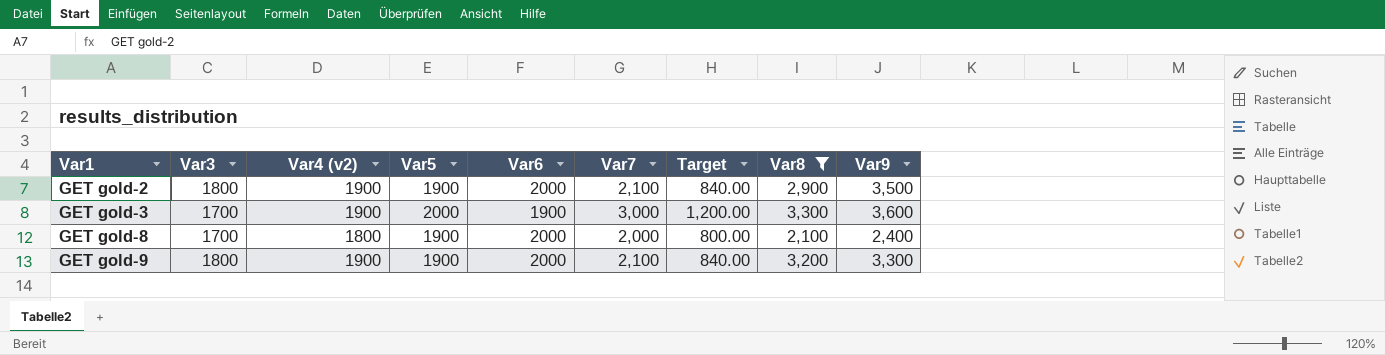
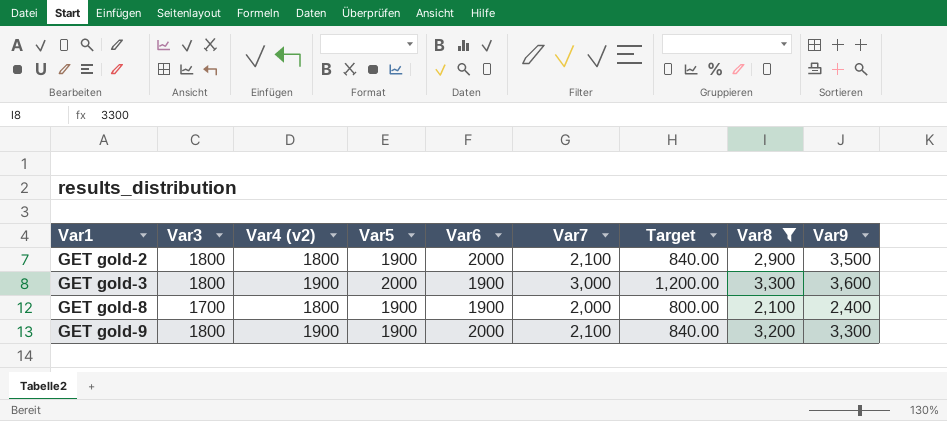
GET gold-2 | Var4 (v2): 1900 -> 1800
GET gold-3 | Var3: 1700 -> 1800
GET gold-8 | Var6: 2000 -> 1900

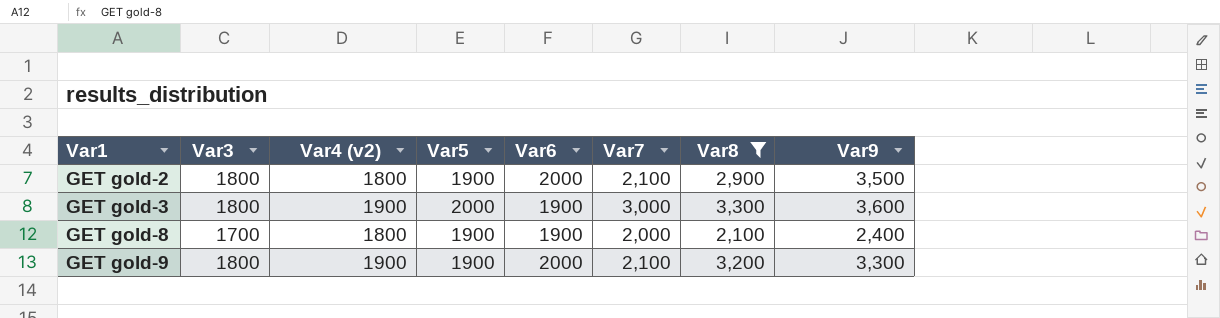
column Target | formula: [Var7] * 0.4 -> none

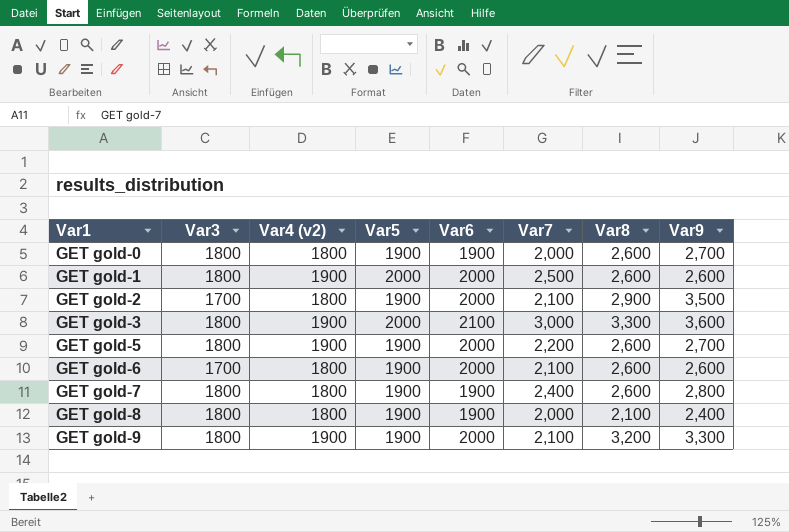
filter: Var8 != 2,600 -> none
GET gold-2 | Var3: 1800 -> 1700
GET gold-3 | Var6: 1900 -> 2100
GET gold-8 | Var3: 1700 -> 1800

